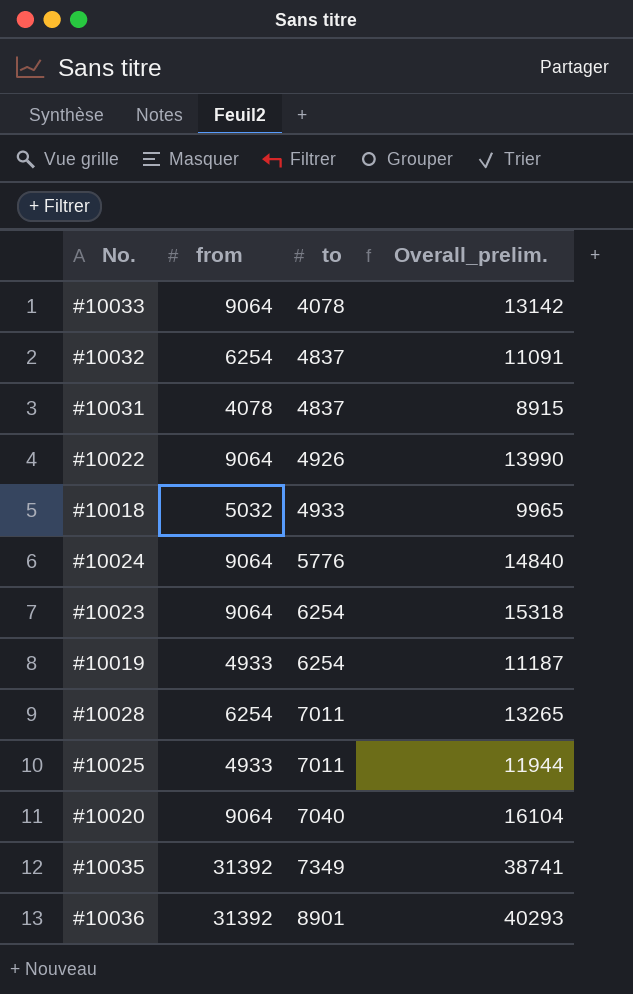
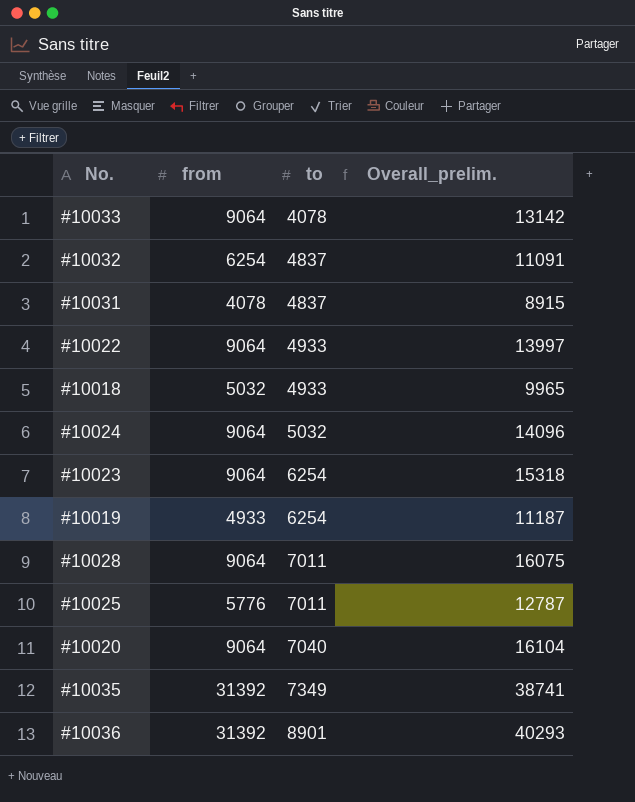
#10022 | to: 4926 -> 4933
#10022 | Overall_prelim.: 13990 -> 13997
#10024 | to: 5776 -> 5032
#10024 | Overall_prelim.: 14840 -> 14096
#10028 | from: 6254 -> 9064
#10028 | Overall_prelim.: 13265 -> 16075
#10025 | from: 4933 -> 5776
#10025 | Overall_prelim.: 11944 -> 12787

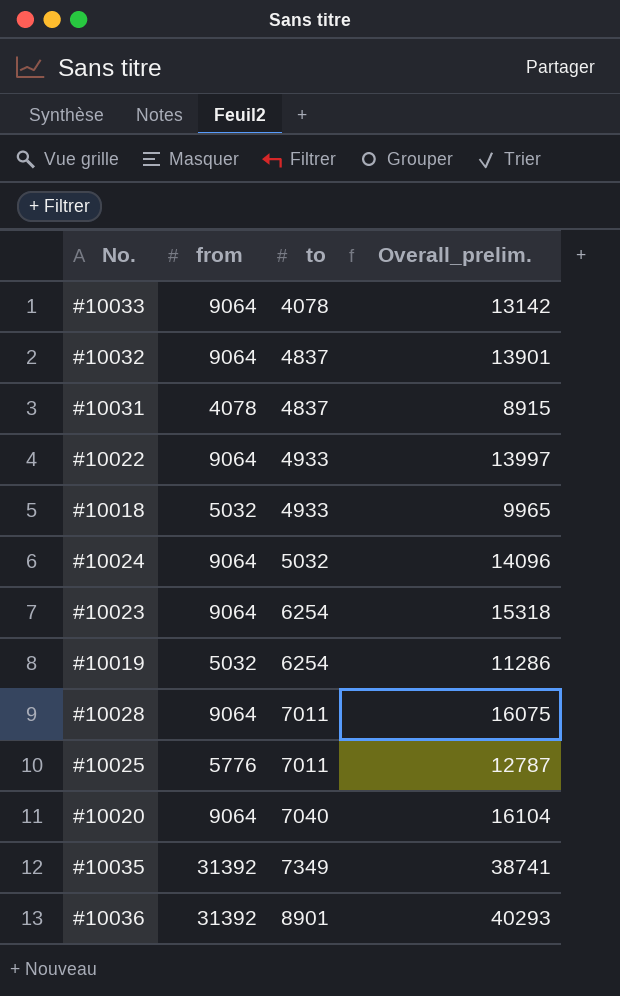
#10032 | from: 6254 -> 9064
#10032 | Overall_prelim.: 11091 -> 13901
#10019 | from: 4933 -> 5032
#10019 | Overall_prelim.: 11187 -> 11286

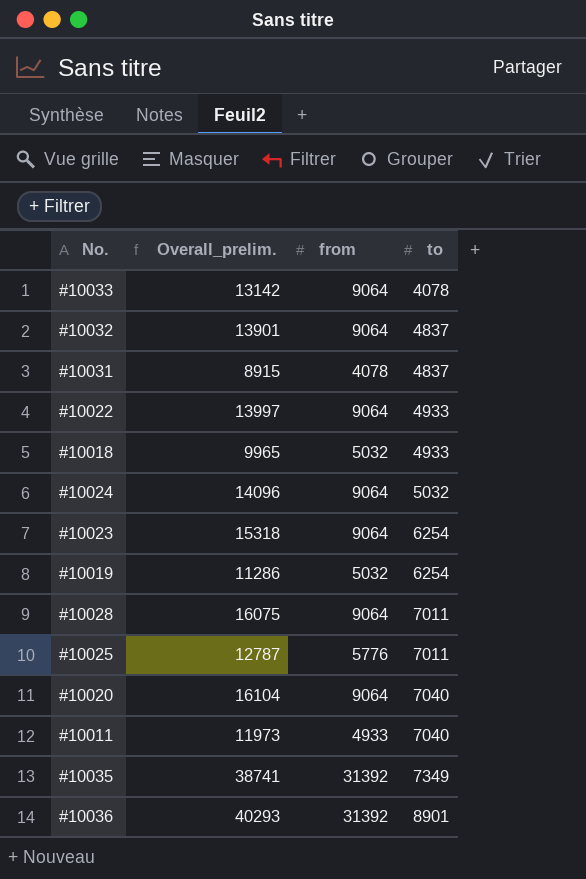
column Overall_prelim. | position: 4 -> 2
row #10011: none -> 11973 | 4933 | 7040

